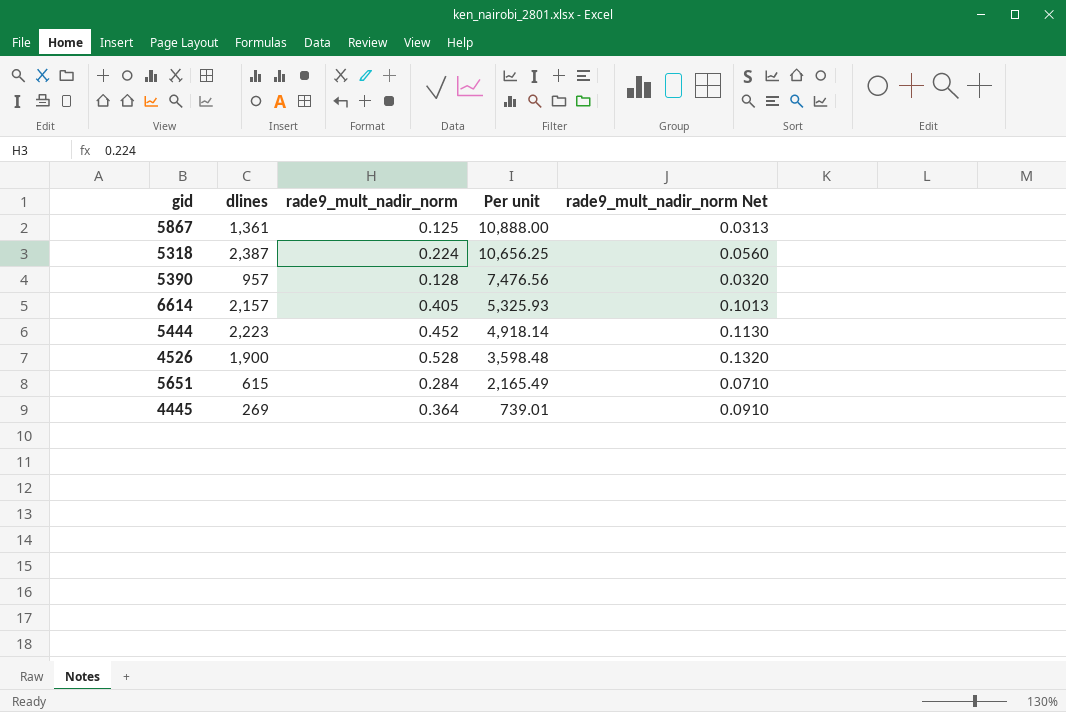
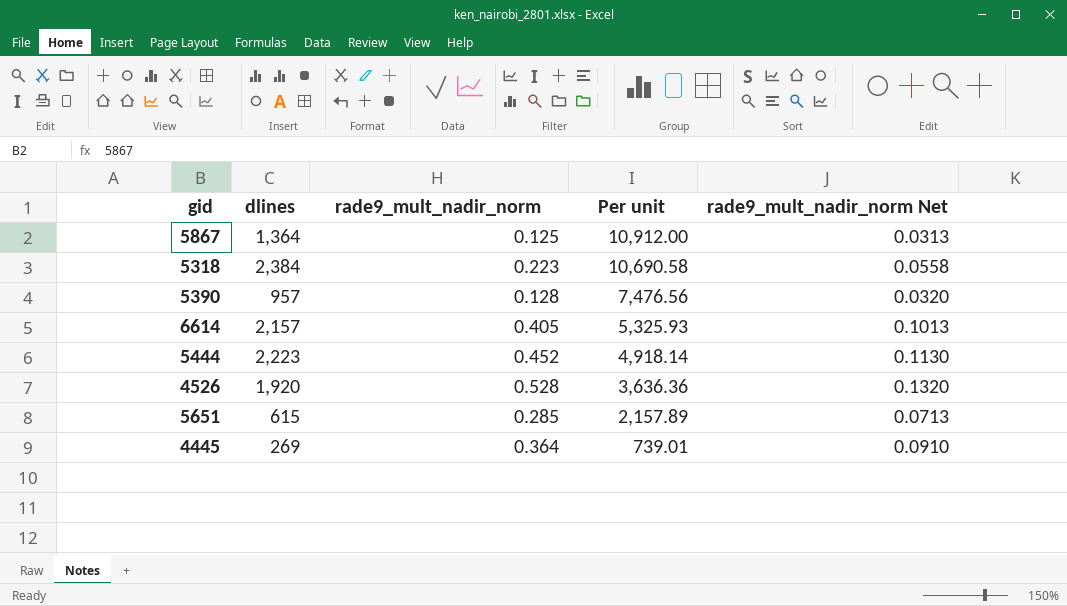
5867 | dlines: 1,361 -> 1,364
5867 | Per unit: 10,888.00 -> 10,912.00
5318 | dlines: 2,387 -> 2,384
5318 | rade9_mult_nadir_norm: 0.224 -> 0.223
5318 | Per unit: 10,656.25 -> 10,690.58
5318 | rade9_mult_nadir_norm Net: 0.0560 -> 0.0558
4526 | dlines: 1,900 -> 1,920
4526 | Per unit: 3,598.48 -> 3,636.36
5651 | rade9_mult_nadir_norm: 0.284 -> 0.285
5651 | Per unit: 2,165.49 -> 2,157.89
5651 | rade9_mult_nadir_norm Net: 0.0710 -> 0.0713

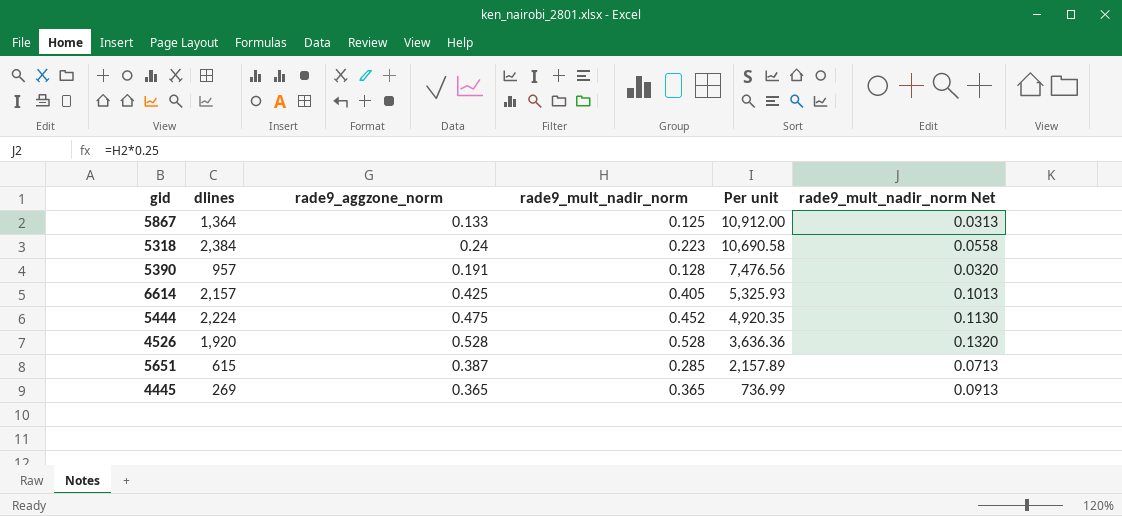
column rade9_aggzone_norm | position: none -> 3
5444 | dlines: 2,223 -> 2,224
5444 | Per unit: 4,918.14 -> 4,920.35
4445 | rade9_mult_nadir_norm: 0.364 -> 0.365
4445 | Per unit: 739.01 -> 736.99
4445 | rade9_mult_nadir_norm Net: 0.0910 -> 0.0913

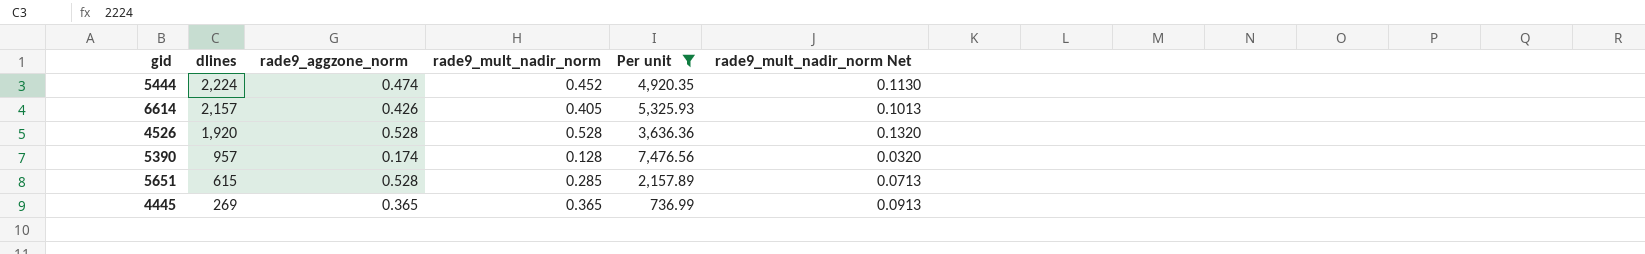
filter: none -> Per unit <= 7,476.56
row order: Per unit descending -> dlines descending
5444 | rade9_aggzone_norm: 0.475 -> 0.474
6614 | rade9_aggzone_norm: 0.425 -> 0.426
5390 | rade9_aggzone_norm: 0.191 -> 0.174
5651 | rade9_aggzone_norm: 0.387 -> 0.528

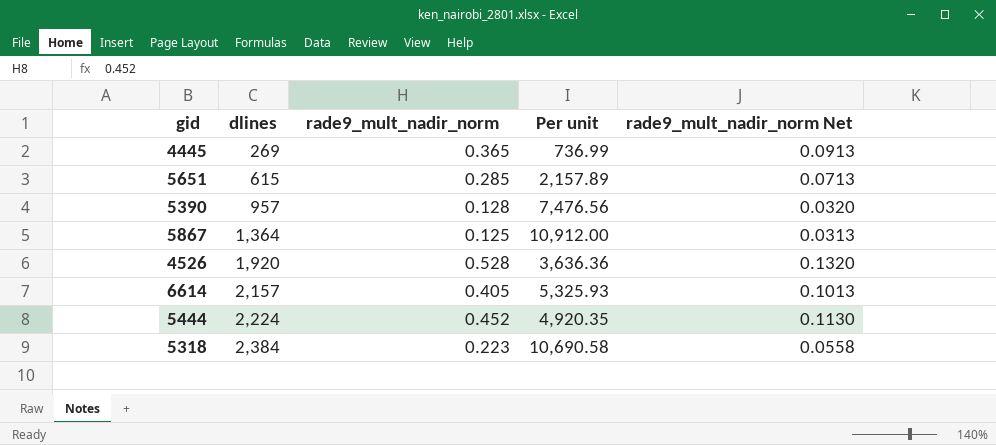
filter: Per unit <= 7,476.56 -> none
row order: dlines descending -> dlines ascending
column rade9_aggzone_norm | position: 3 -> none

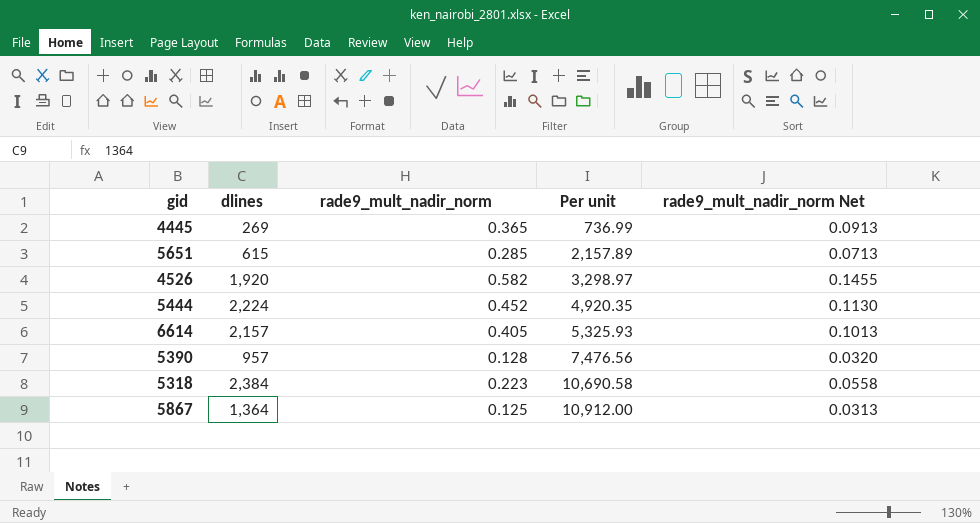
row order: dlines ascending -> Per unit ascending
4526 | rade9_mult_nadir_norm: 0.528 -> 0.582
4526 | Per unit: 3,636.36 -> 3,298.97
4526 | rade9_mult_nadir_norm Net: 0.1320 -> 0.1455

